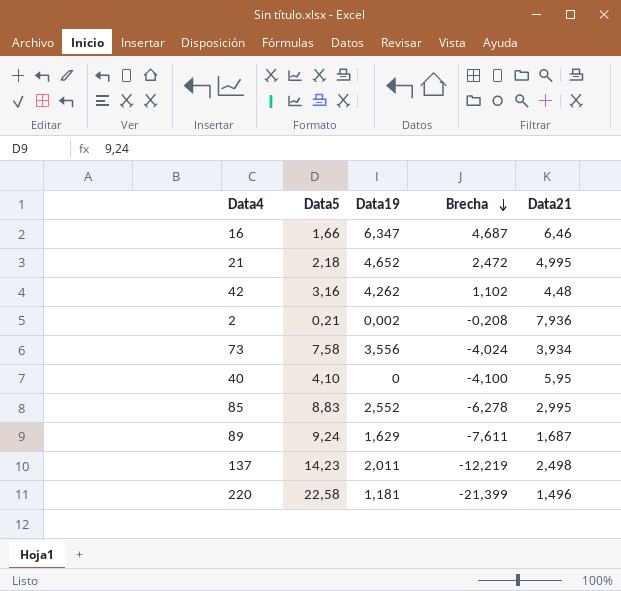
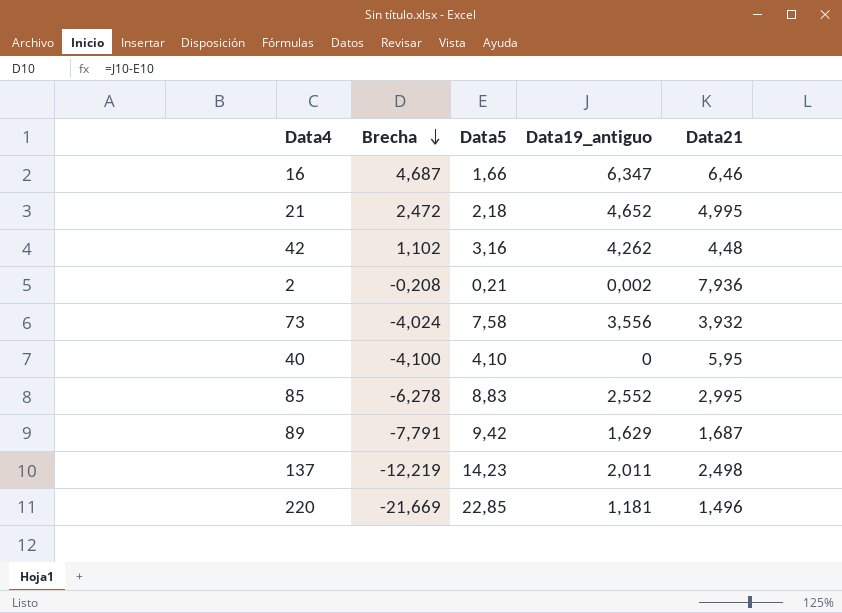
column Brecha | position: 4 -> 2
column name: Data19 -> Data19_antiguo
73 | Data21: 3,934 -> 3,932
89 | Brecha: -7,611 -> -7,791
89 | Data5: 9,24 -> 9,42
220 | Brecha: -21,399 -> -21,669
220 | Data5: 22,58 -> 22,85

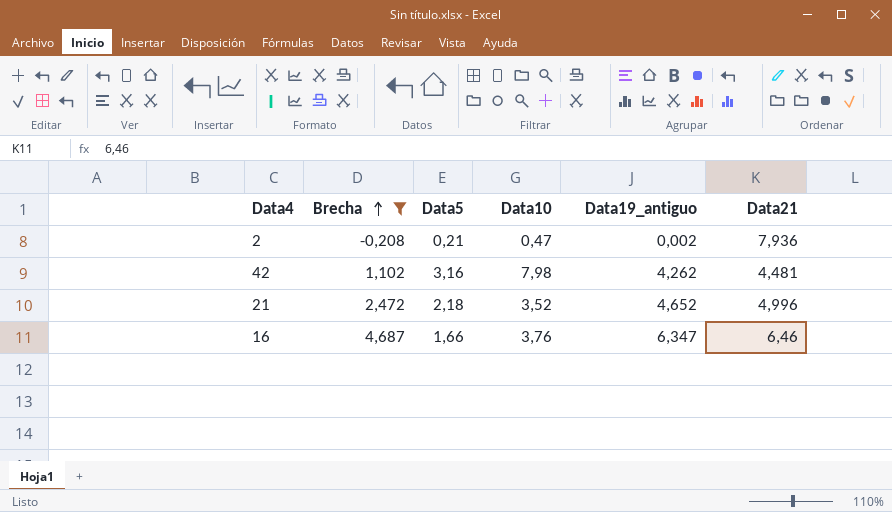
filter: none -> Brecha >= -0,208
row order: Brecha descending -> Brecha ascending
column Data10 | position: none -> 4
42 | Data21: 4,48 -> 4,481
21 | Data21: 4,995 -> 4,996

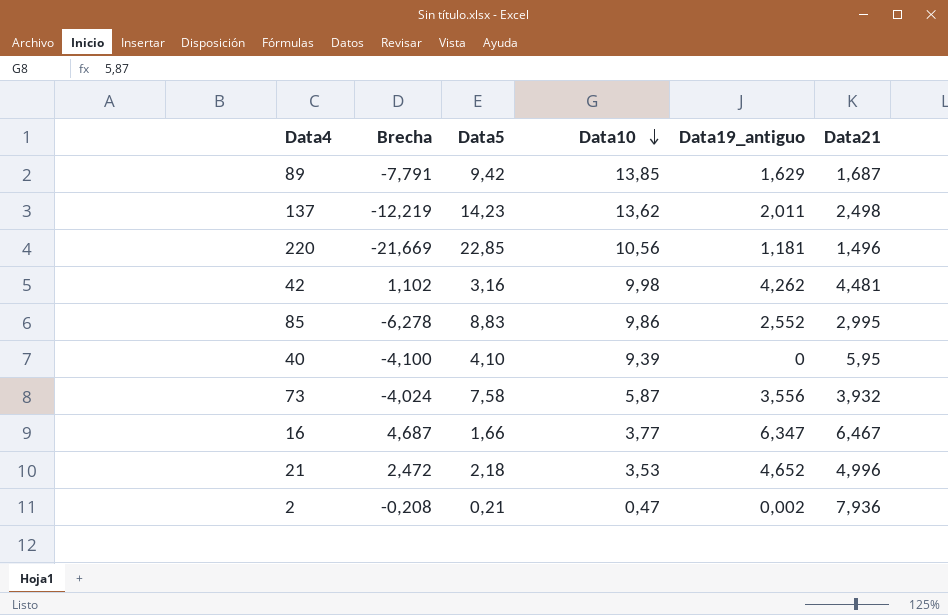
filter: Brecha >= -0,208 -> none
row order: Brecha ascending -> Data10 descending
42 | Data10: 7,98 -> 9,98
16 | Data10: 3,76 -> 3,77
16 | Data21: 6,46 -> 6,467
21 | Data10: 3,52 -> 3,53

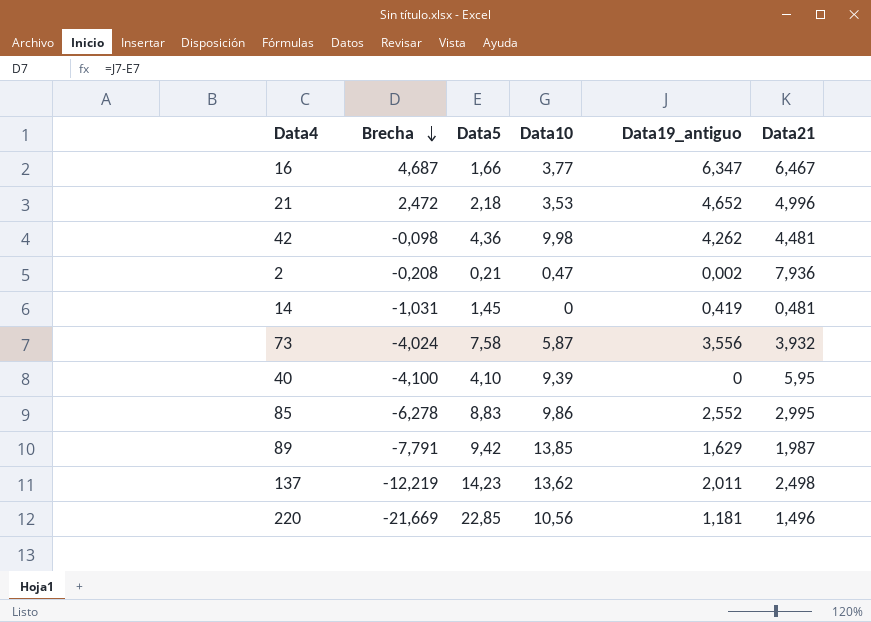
row order: Data10 descending -> Brecha descending
42 | Brecha: 1,102 -> -0,098
42 | Data5: 3,16 -> 4,36
row 14: none -> -1,031 | 1,45 | 0 | 0,419 | 0,481
89 | Data21: 1,687 -> 1,987

